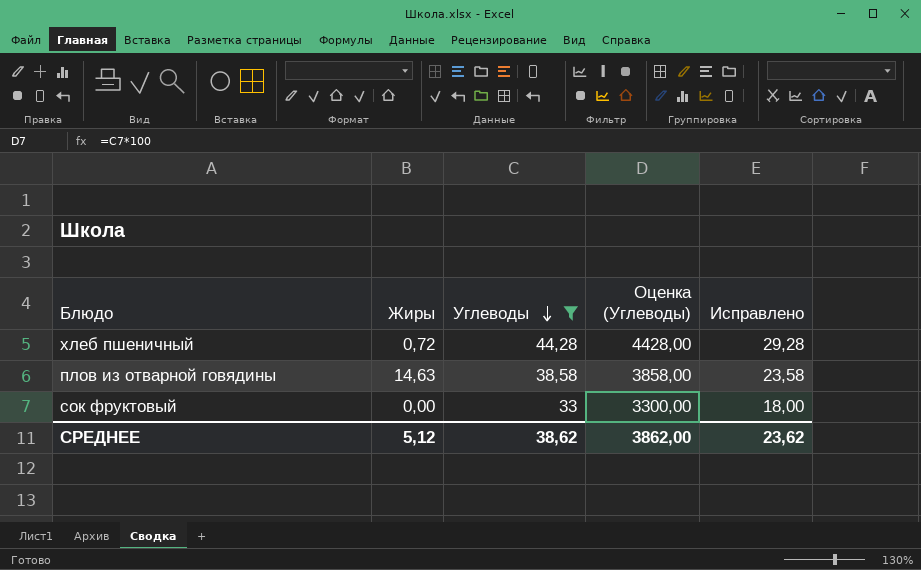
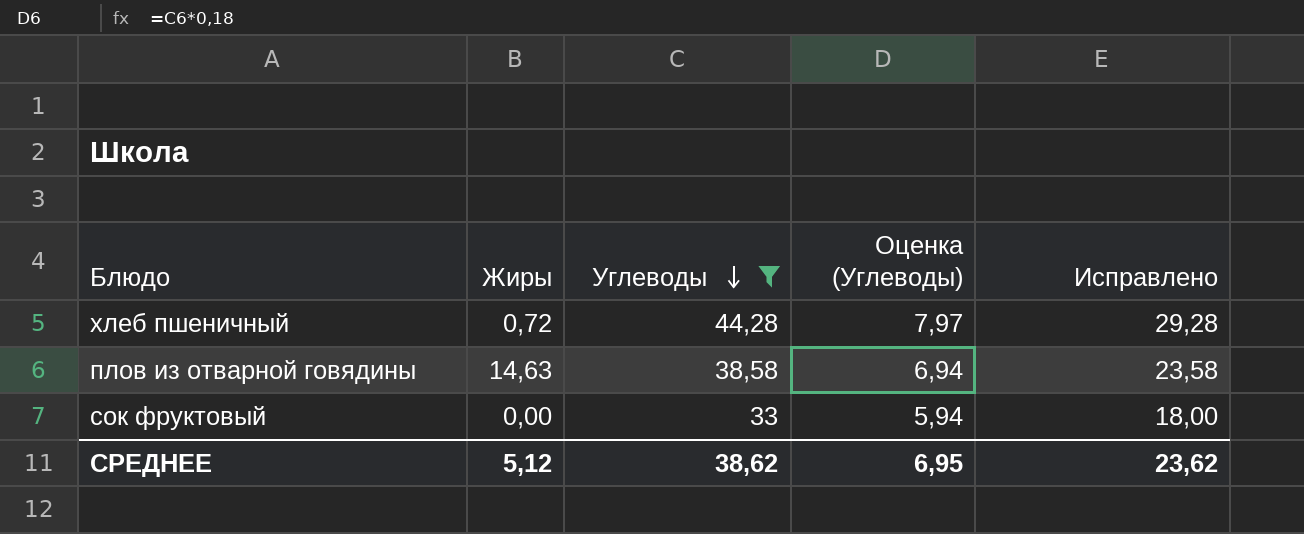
column Оценка (Углеводы) | formula: [Углеводы] * 100 -> [Углеводы] * 0,18
СРЕДНЕЕ | Оценка (Углеводы): 3862,00 -> 6,95

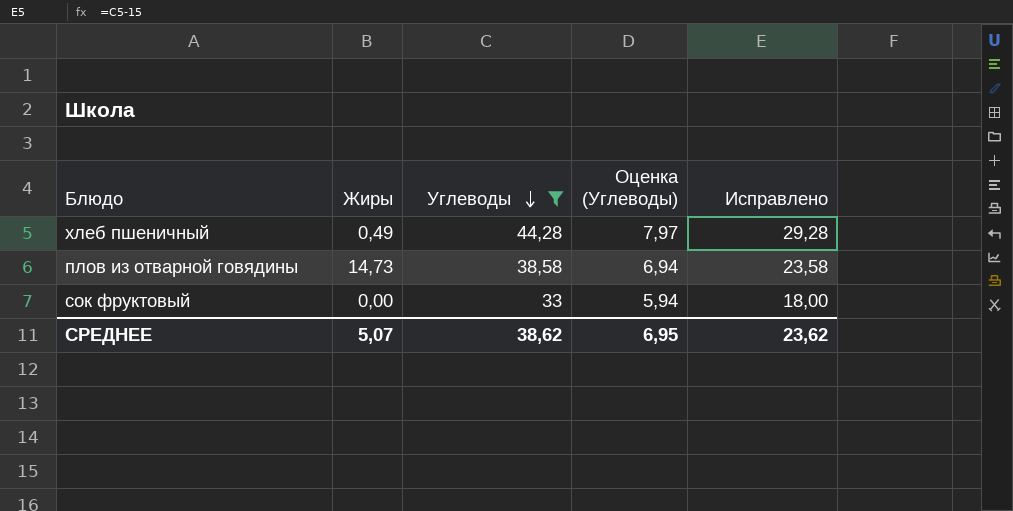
хлеб пшеничный | Жиры: 0,72 -> 0,49
плов из отварной говядины | Жиры: 14,63 -> 14,73
СРЕДНЕЕ | Жиры: 5,12 -> 5,07

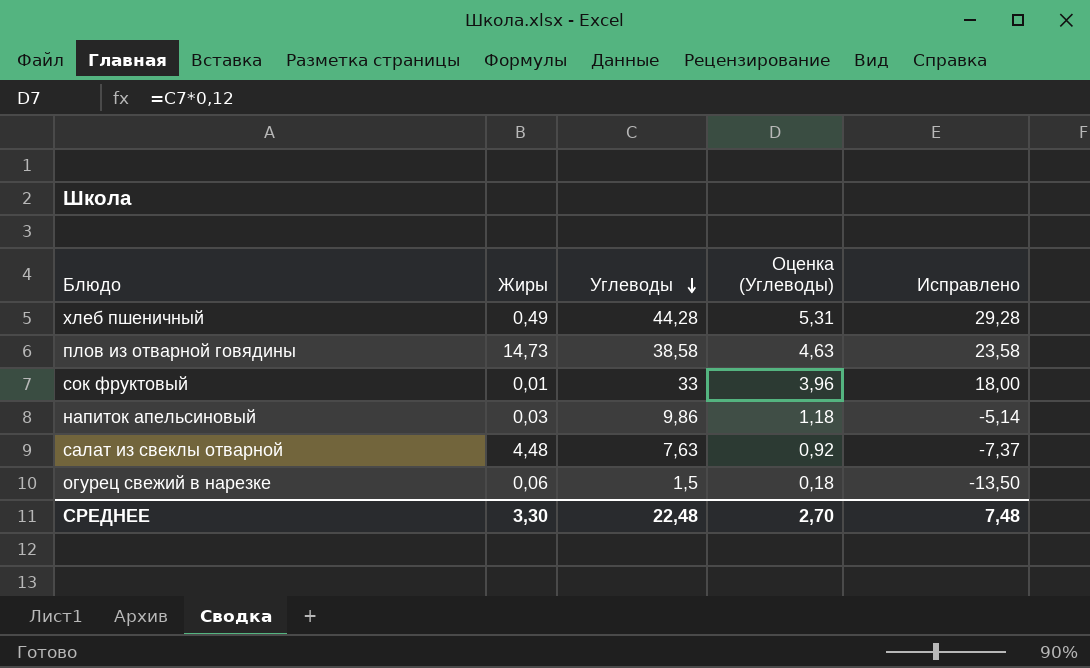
filter: Углеводы >= 33 -> none
column Оценка (Углеводы) | formula: [Углеводы] * 0,18 -> [Углеводы] * 0,12
сок фруктовый | Жиры: 0,00 -> 0,01
СРЕДНЕЕ | Жиры: 5,07 -> 3,30
СРЕДНЕЕ | Углеводы: 38,62 -> 22,48
СРЕДНЕЕ | Оценка (Углеводы): 6,95 -> 2,70
СРЕДНЕЕ | Исправлено: 23,62 -> 7,48

